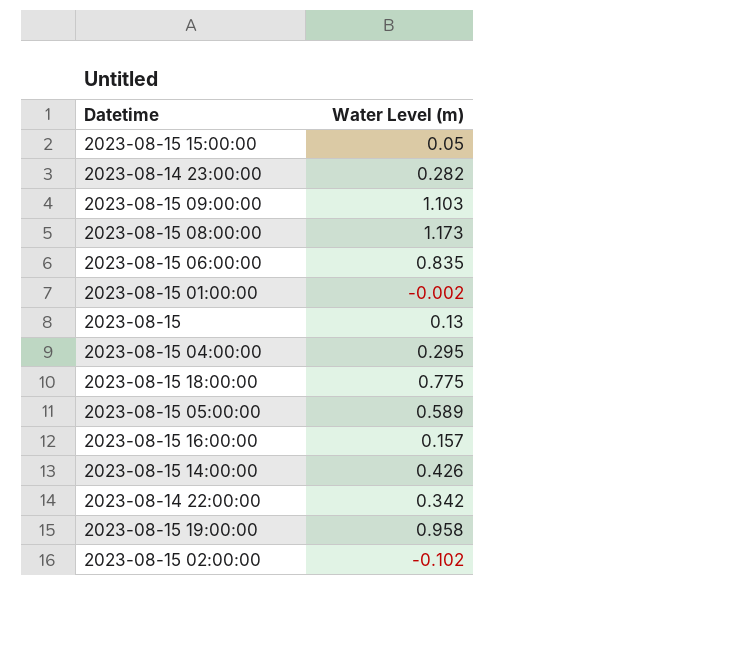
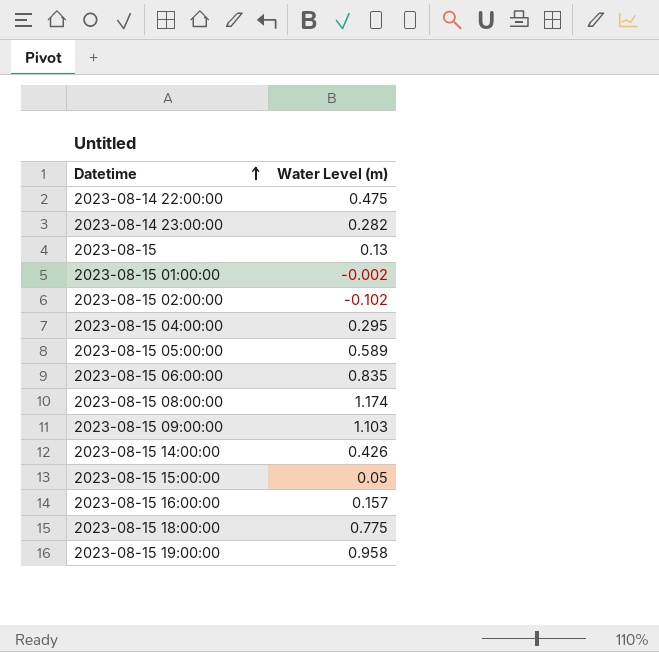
row order: none -> Datetime ascending
2023-08-14 22:00:00 | Water Level (m): 0.342 -> 0.475
2023-08-15 08:00:00 | Water Level (m): 1.173 -> 1.174

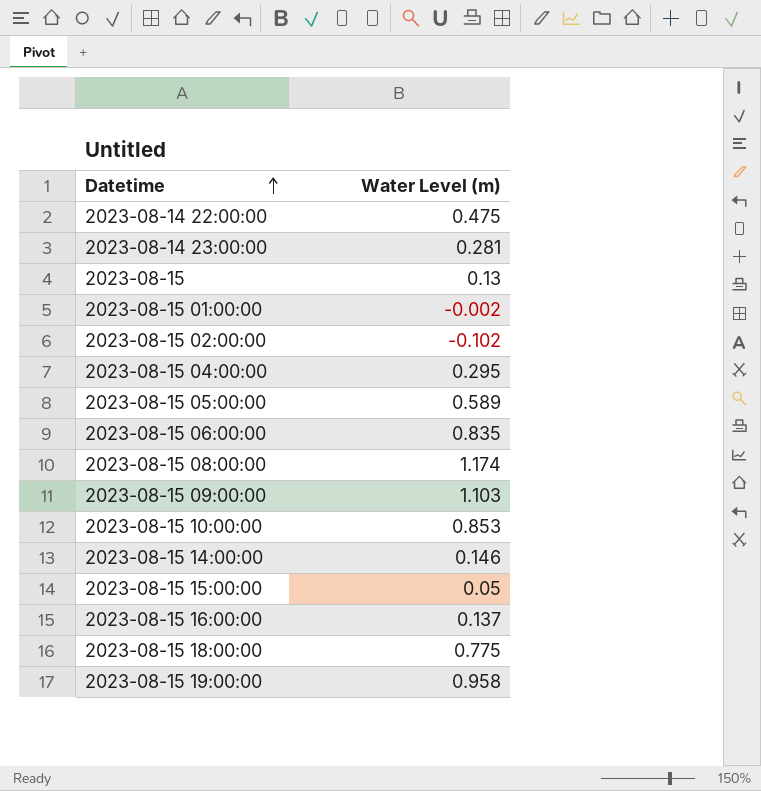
2023-08-14 23:00:00 | Water Level (m): 0.282 -> 0.281
row 2023-08-15 10:00:00: none -> 0.853
2023-08-15 14:00:00 | Water Level (m): 0.426 -> 0.146
2023-08-15 16:00:00 | Water Level (m): 0.157 -> 0.137

